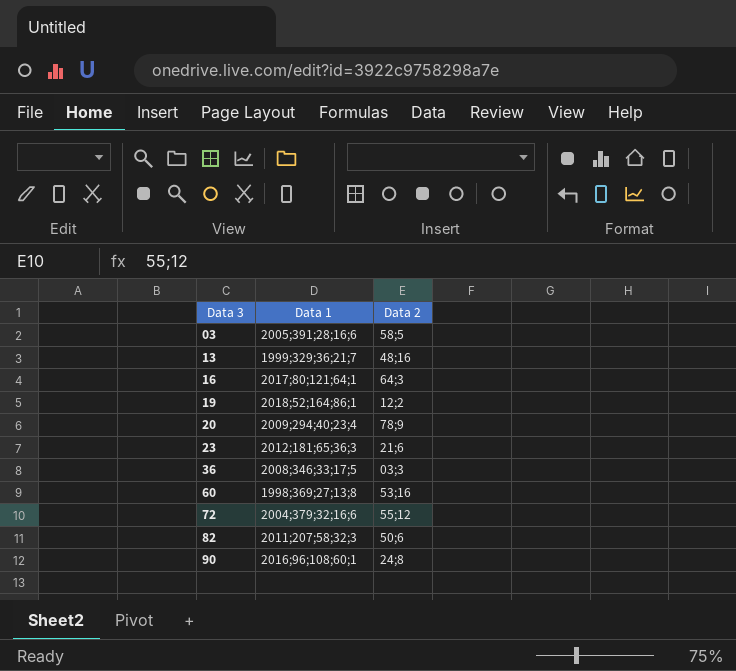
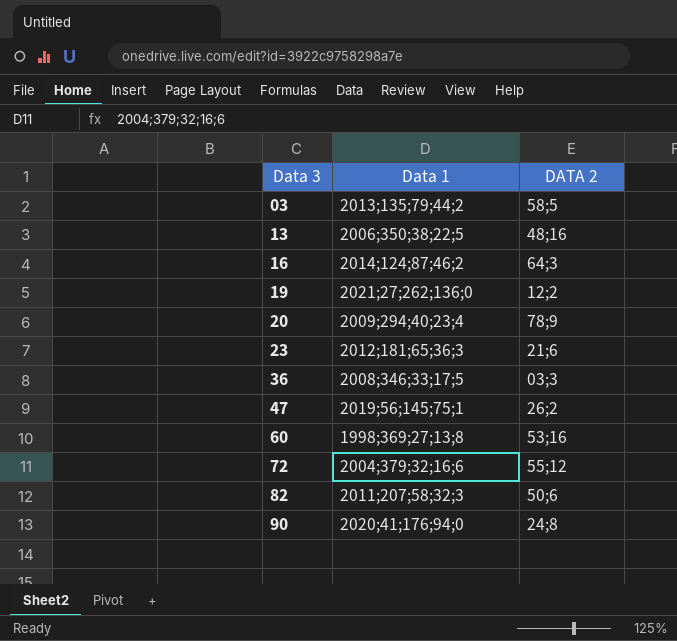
column name: Data 2 -> DATA 2
03 | Data 1: 2005;391;28;16;6 -> 2013;135;79;44;2
13 | Data 1: 1999;329;36;21;7 -> 2006;350;38;22;5
16 | Data 1: 2017;80;121;64;1 -> 2014;124;87;46;2
19 | Data 1: 2018;52;164;86;1 -> 2021;27;262;136;0
row 47: none -> 2019;56;145;75;1 | 26;2
90 | Data 1: 2016;96;108;60;1 -> 2020;41;176;94;0

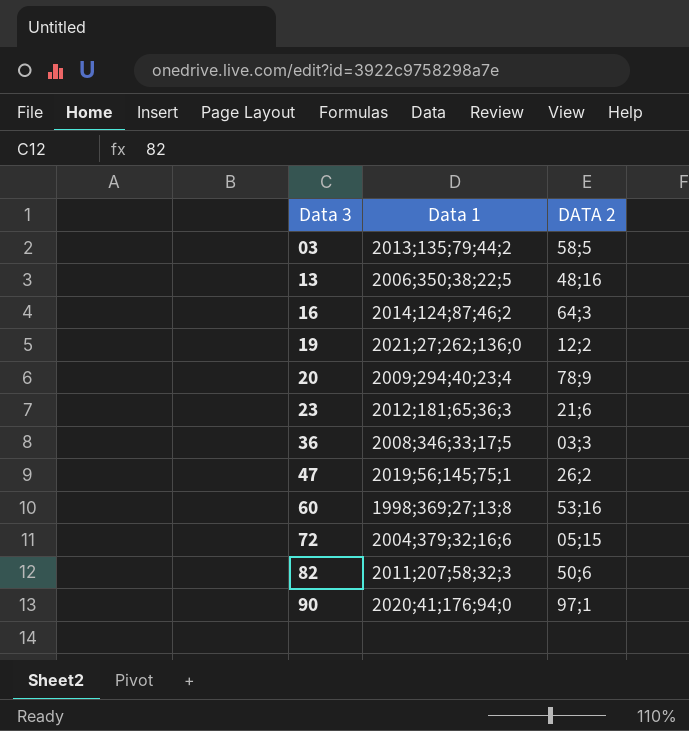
72 | DATA 2: 55;12 -> 05;15
90 | DATA 2: 24;8 -> 97;1

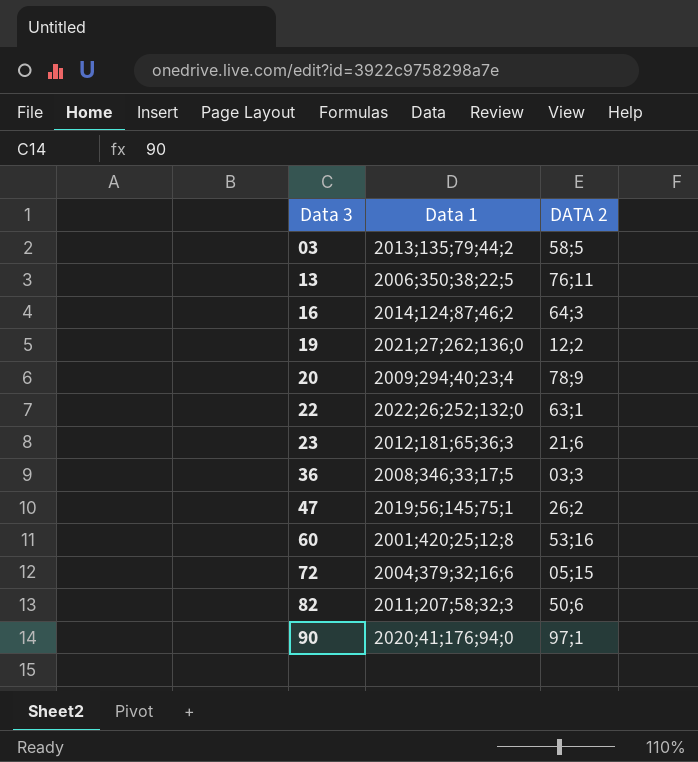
13 | DATA 2: 48;16 -> 76;11
row 22: none -> 2022;26;252;132;0 | 63;1
60 | Data 1: 1998;369;27;13;8 -> 2001;420;25;12;8

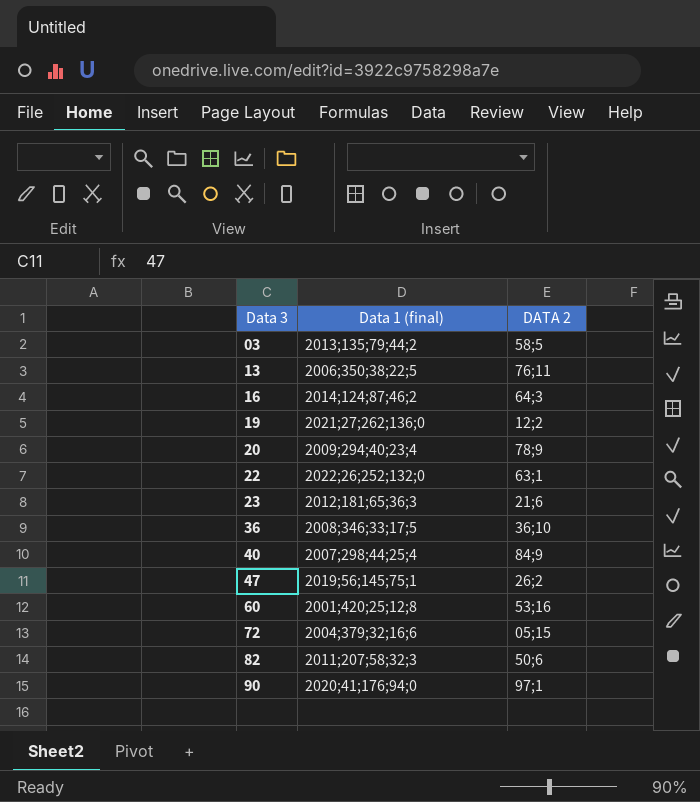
column name: Data 1 -> Data 1 (final)
36 | DATA 2: 03;3 -> 36;10
row 40: none -> 2007;298;44;25;4 | 84;9

